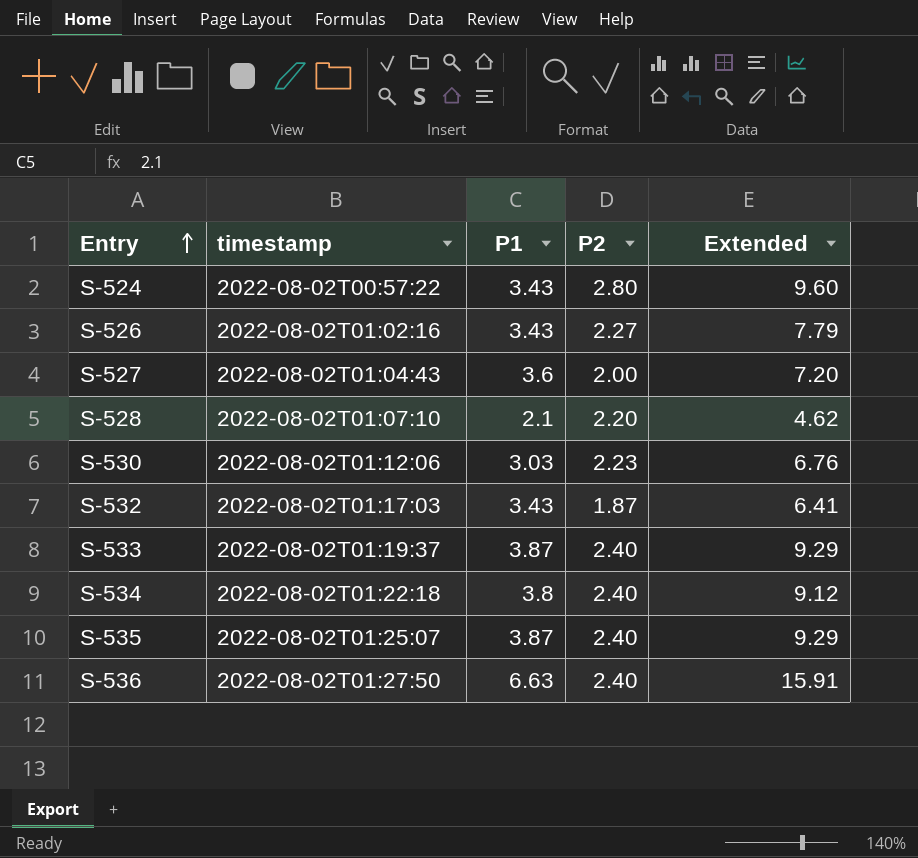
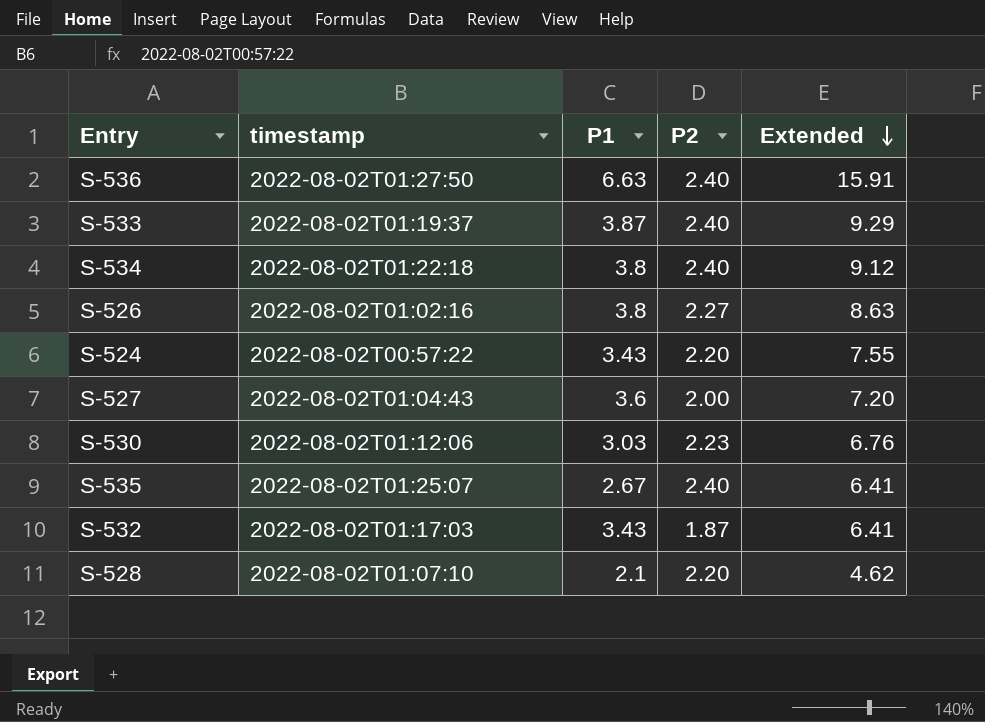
row order: Entry ascending -> Extended descending
S-526 | P1: 3.43 -> 3.8
S-526 | Extended: 7.79 -> 8.63
S-524 | P2: 2.80 -> 2.20
S-524 | Extended: 9.60 -> 7.55
S-535 | P1: 3.87 -> 2.67
S-535 | Extended: 9.29 -> 6.41

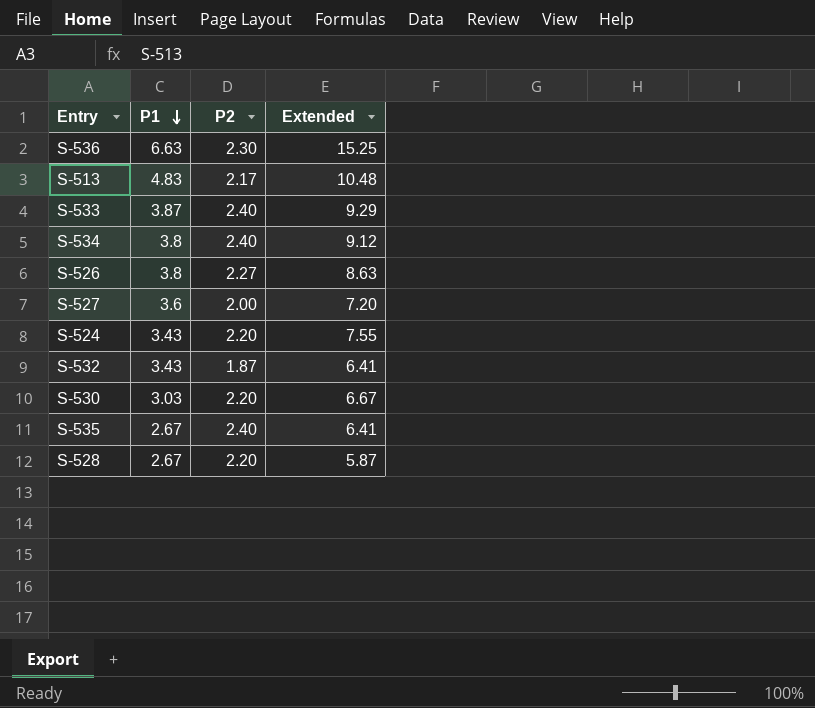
row order: Extended descending -> P1 descending
column timestamp | position: 2 -> none
S-536 | P2: 2.40 -> 2.30
S-536 | Extended: 15.91 -> 15.25
row S-513: none -> 4.83 | 2.17 | 10.48
S-530 | P2: 2.23 -> 2.20
S-530 | Extended: 6.76 -> 6.67
S-528 | P1: 2.1 -> 2.67
S-528 | Extended: 4.62 -> 5.87

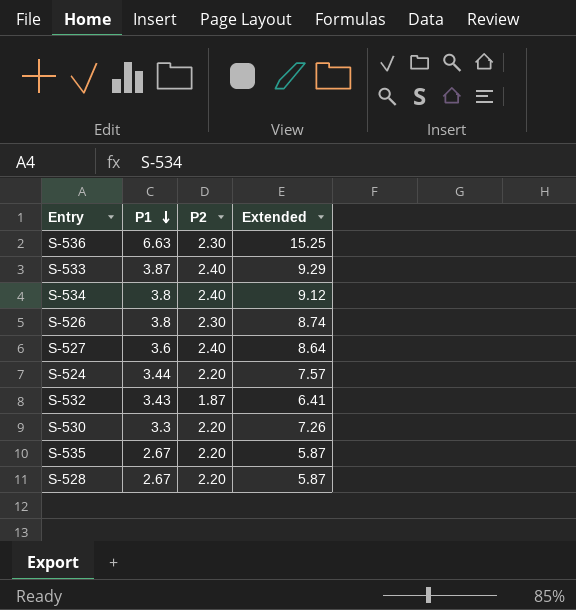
row S-513: 4.83 | 2.17 | 10.48 -> none
S-526 | P2: 2.27 -> 2.30
S-526 | Extended: 8.63 -> 8.74
S-527 | P2: 2.00 -> 2.40
S-527 | Extended: 7.20 -> 8.64
S-524 | P1: 3.43 -> 3.44
S-524 | Extended: 7.55 -> 7.57
S-530 | P1: 3.03 -> 3.3
S-530 | Extended: 6.67 -> 7.26
S-535 | P2: 2.40 -> 2.20
S-535 | Extended: 6.41 -> 5.87

